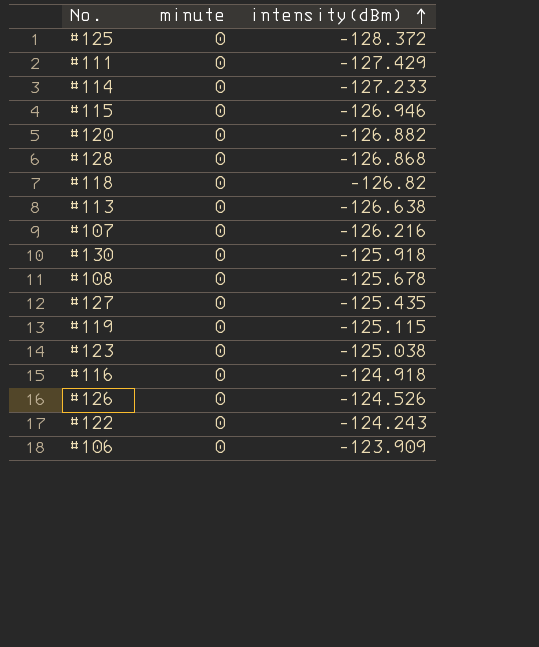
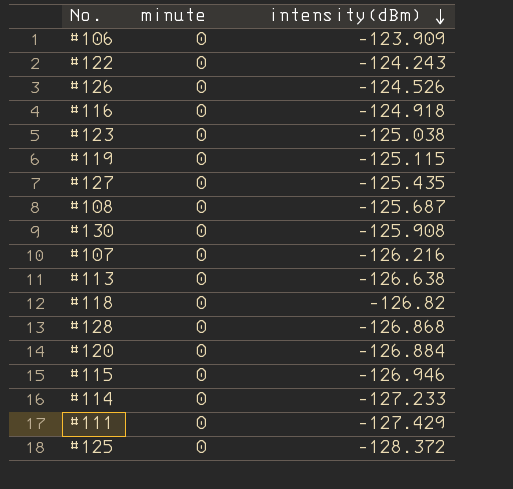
row order: intensity(dBm) ascending -> intensity(dBm) descending
#108 | intensity(dBm): -125.678 -> -125.687
#130 | intensity(dBm): -125.918 -> -125.908
#120 | intensity(dBm): -126.882 -> -126.884

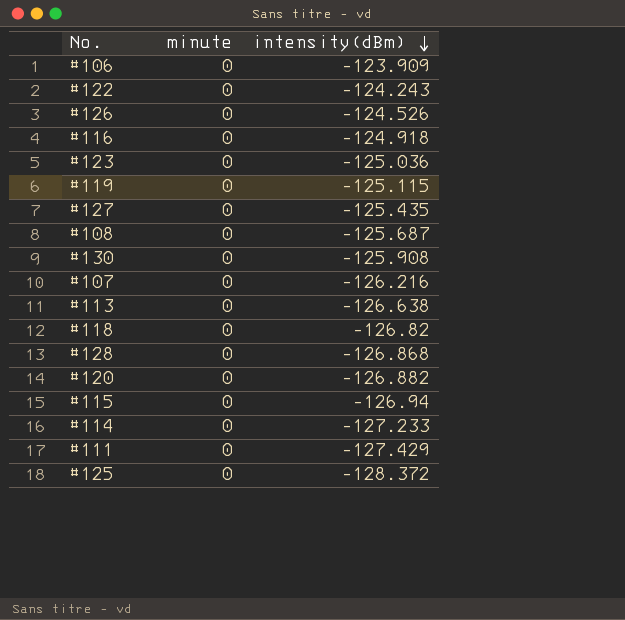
#123 | intensity(dBm): -125.038 -> -125.036
#120 | intensity(dBm): -126.884 -> -126.882
#115 | intensity(dBm): -126.946 -> -126.94

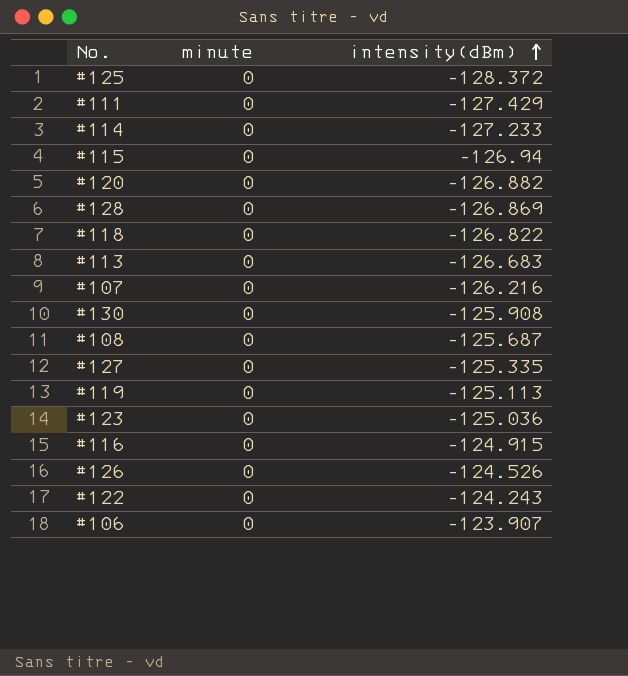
row order: intensity(dBm) descending -> intensity(dBm) ascending
#128 | intensity(dBm): -126.868 -> -126.869
#118 | intensity(dBm): -126.82 -> -126.822
#113 | intensity(dBm): -126.638 -> -126.683
#127 | intensity(dBm): -125.435 -> -125.335
#119 | intensity(dBm): -125.115 -> -125.113
#116 | intensity(dBm): -124.918 -> -124.915
#106 | intensity(dBm): -123.909 -> -123.907

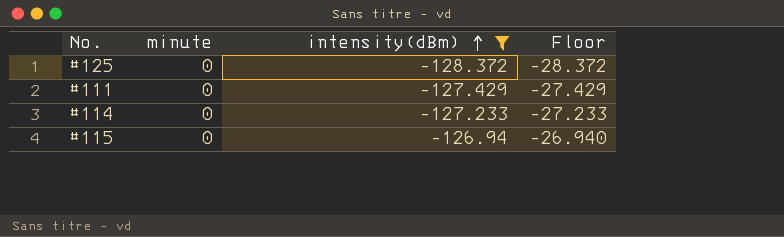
filter: none -> intensity(dBm) <= -126.94
column Floor | formula: none -> [intensity(dBm)] + 100

